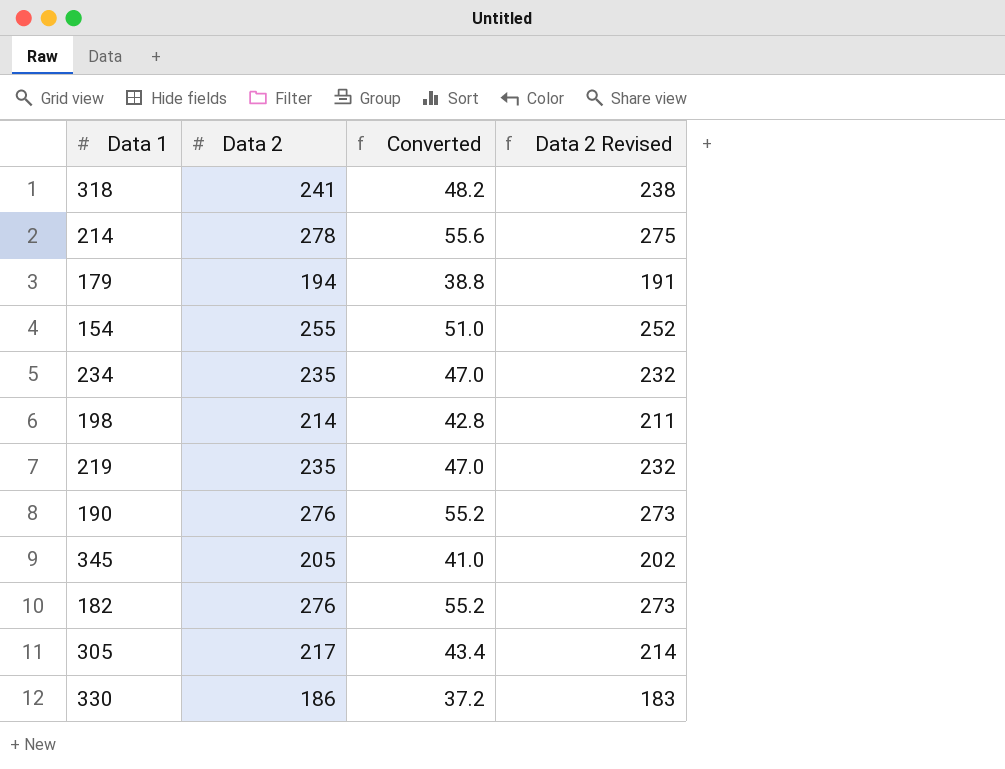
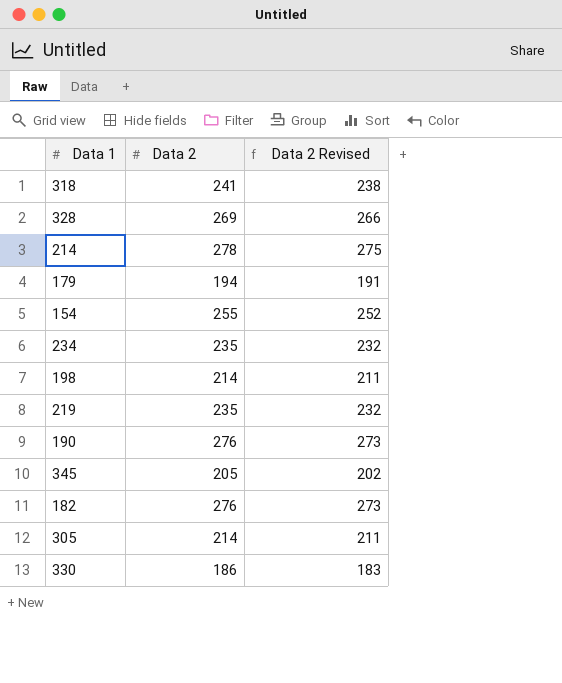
column Converted | formula: [Data 2] * 0.2 -> none
row 328: none -> 269 | 266
305 | Data 2: 217 -> 214
305 | Data 2 Revised: 214 -> 211

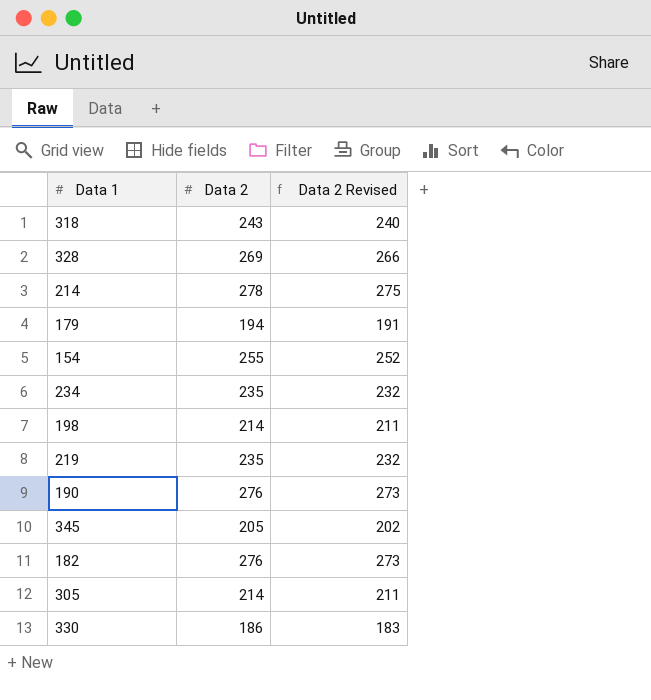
318 | Data 2: 241 -> 243
318 | Data 2 Revised: 238 -> 240

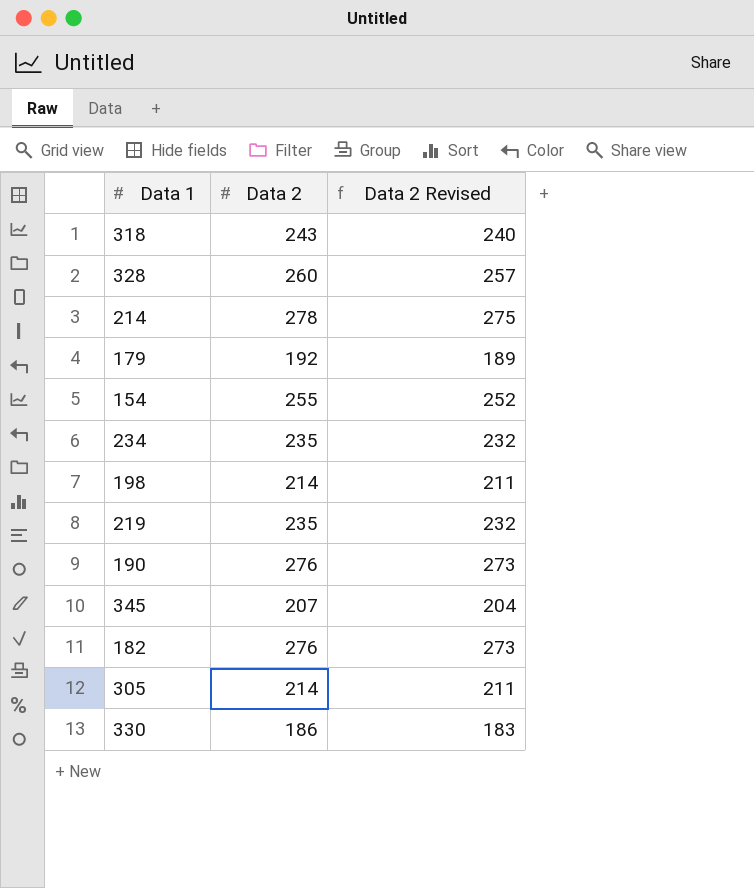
328 | Data 2: 269 -> 260
328 | Data 2 Revised: 266 -> 257
179 | Data 2: 194 -> 192
179 | Data 2 Revised: 191 -> 189
345 | Data 2: 205 -> 207
345 | Data 2 Revised: 202 -> 204

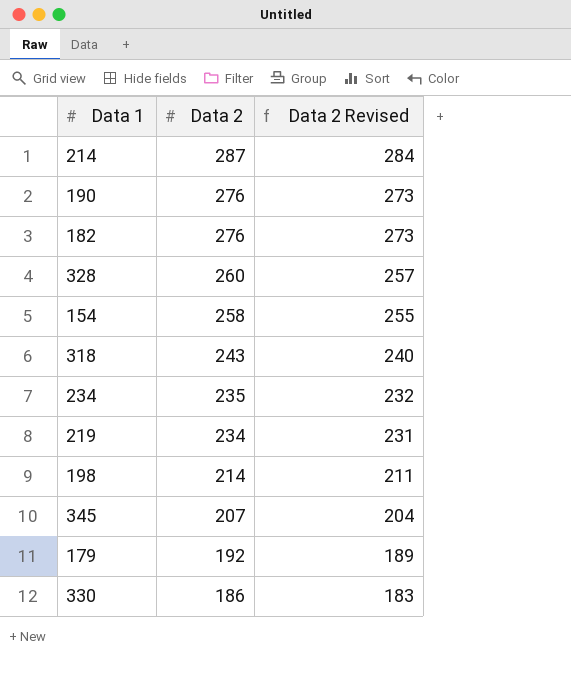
row order: none -> Data 2 descending
row 305: 214 | 211 -> none
214 | Data 2: 278 -> 287
214 | Data 2 Revised: 275 -> 284
154 | Data 2: 255 -> 258
154 | Data 2 Revised: 252 -> 255
219 | Data 2: 235 -> 234
219 | Data 2 Revised: 232 -> 231

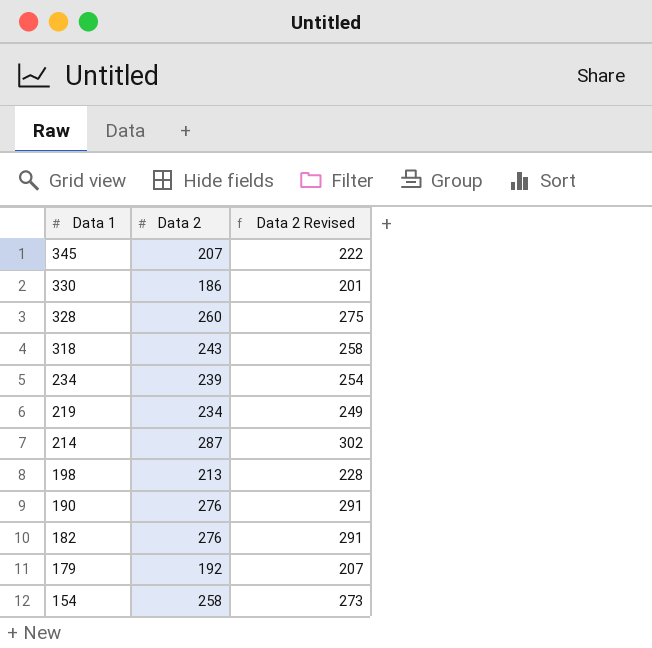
row order: Data 2 descending -> Data 1 descending
column Data 2 Revised | formula: [Data 2] - 3 -> [Data 2] + 15
234 | Data 2: 235 -> 239
198 | Data 2: 214 -> 213

